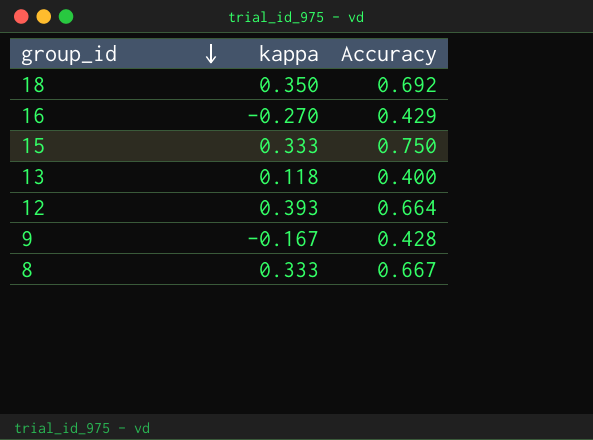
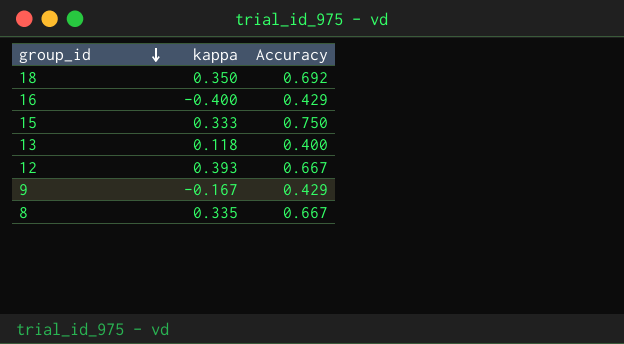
16 | kappa: -0.270 -> -0.400
12 | Accuracy: 0.664 -> 0.667
9 | Accuracy: 0.428 -> 0.429
8 | kappa: 0.333 -> 0.335

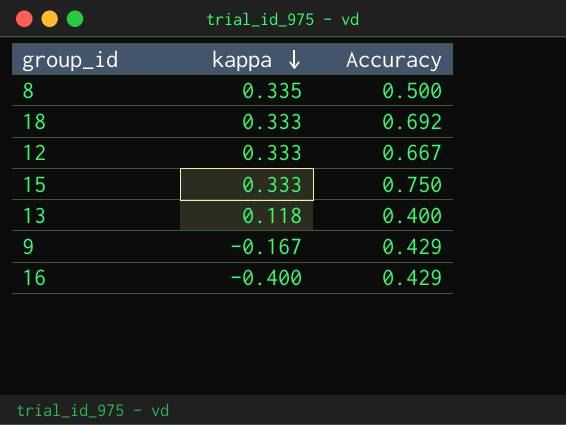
row order: group_id descending -> kappa descending
8 | Accuracy: 0.667 -> 0.500
18 | kappa: 0.350 -> 0.333
12 | kappa: 0.393 -> 0.333

